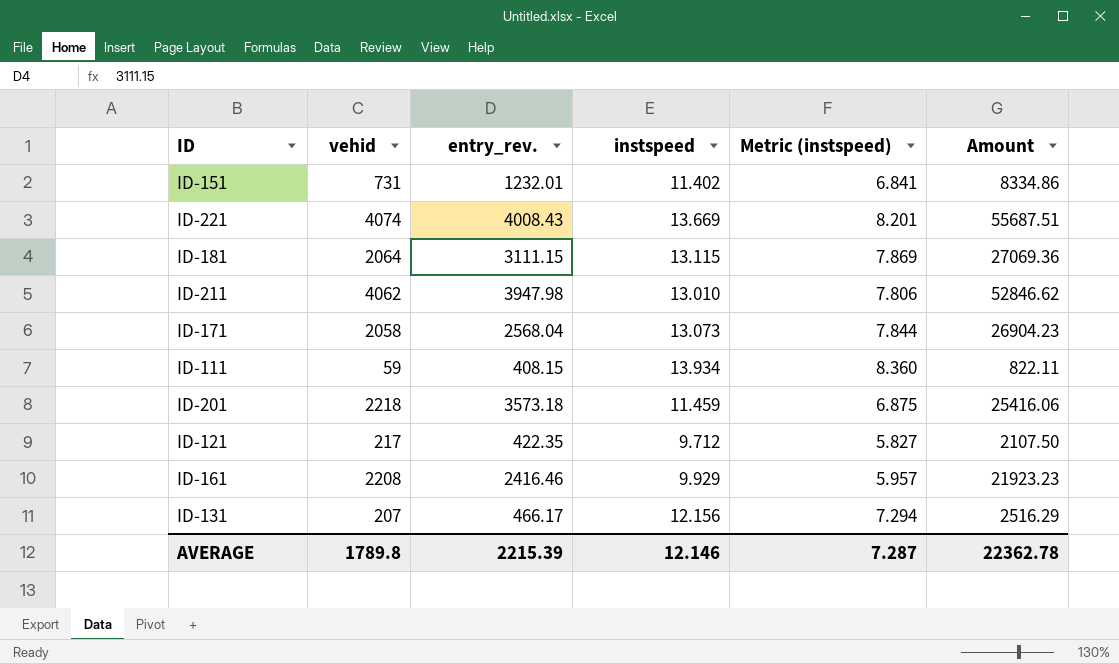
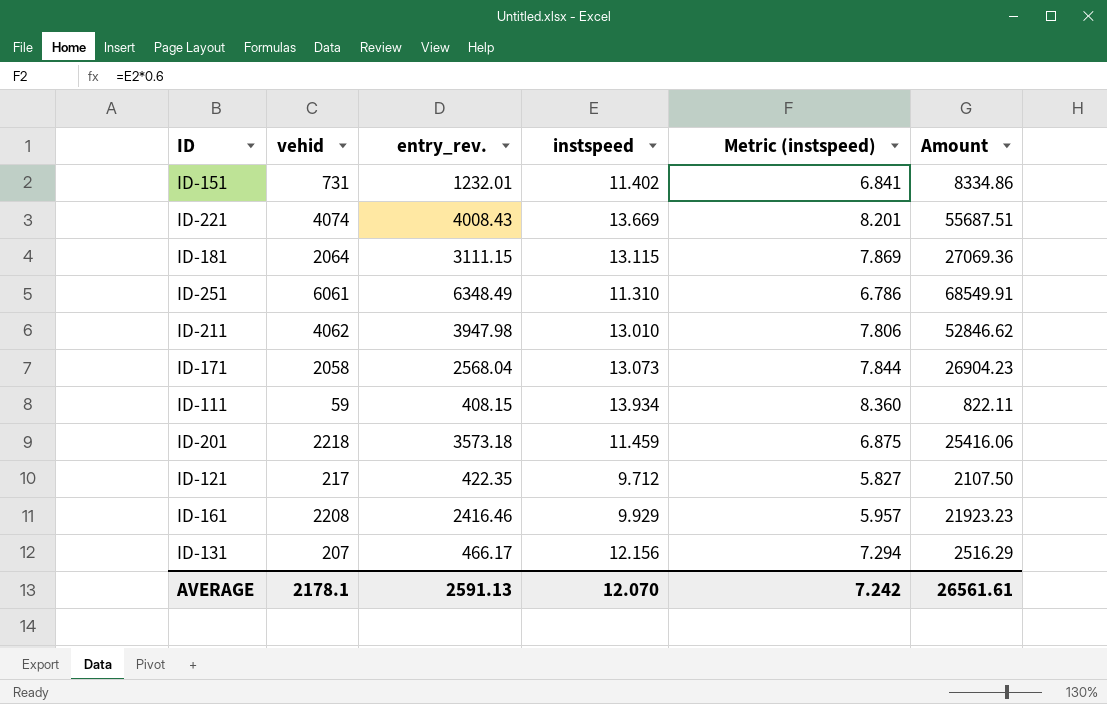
row ID-251: none -> 6061 | 6348.49 | 11.310 | 6.786 | 68549.91
AVERAGE | vehid: 1789.8 -> 2178.1
AVERAGE | entry_rev.: 2215.39 -> 2591.13
AVERAGE | instspeed: 12.146 -> 12.070
AVERAGE | Metric (instspeed): 7.287 -> 7.242
AVERAGE | Amount: 22362.78 -> 26561.61

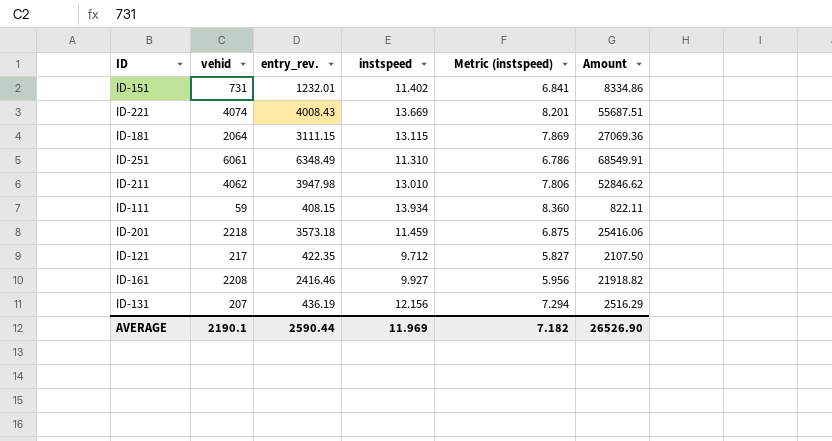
row ID-171: 2058 | 2568.04 | 13.073 | 7.844 | 26904.23 -> none
ID-161 | instspeed: 9.929 -> 9.927
ID-161 | Metric (instspeed): 5.957 -> 5.956
ID-161 | Amount: 21923.23 -> 21918.82
ID-131 | entry_rev.: 466.17 -> 436.19
AVERAGE | vehid: 2178.1 -> 2190.1
AVERAGE | entry_rev.: 2591.13 -> 2590.44
AVERAGE | instspeed: 12.070 -> 11.969
AVERAGE | Metric (instspeed): 7.242 -> 7.182
AVERAGE | Amount: 26561.61 -> 26526.90

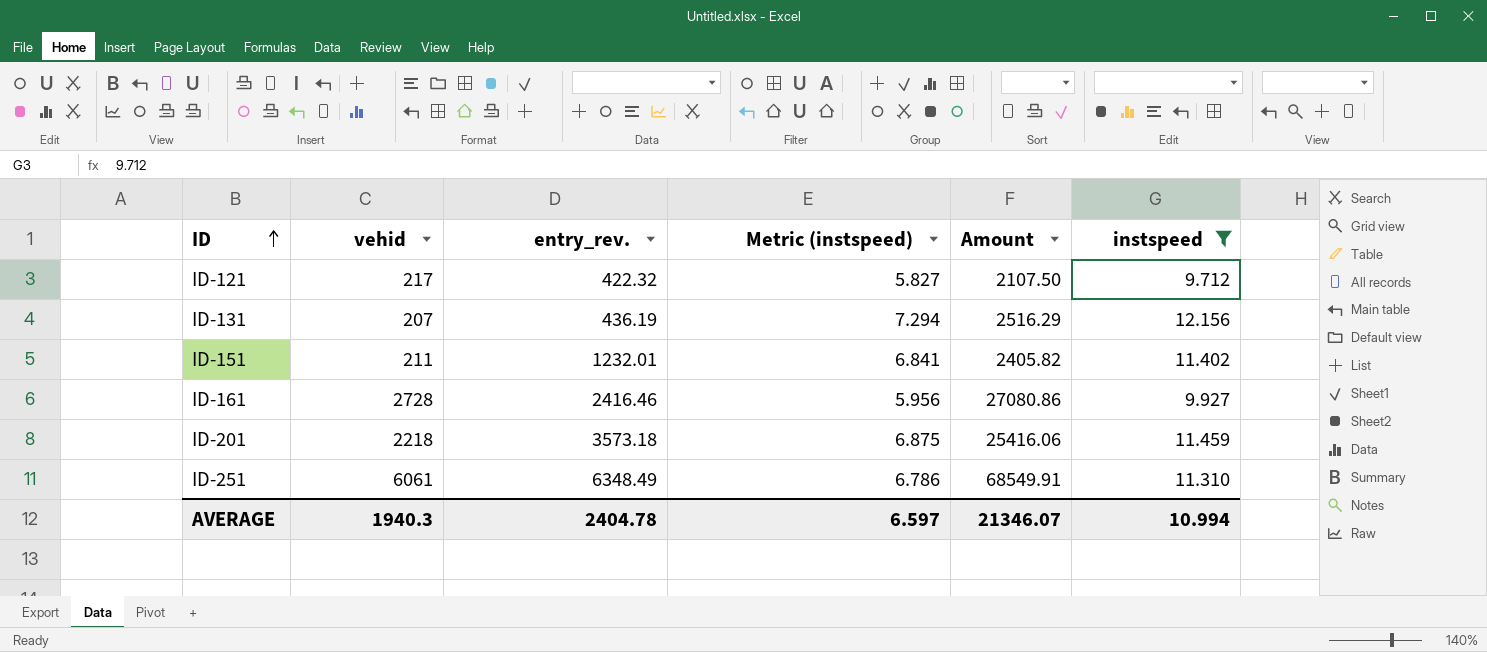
filter: none -> instspeed <= 12.156
row order: none -> ID ascending
column instspeed | position: 4 -> 6
ID-121 | entry_rev.: 422.35 -> 422.32
ID-151 | vehid: 731 -> 211
ID-151 | Amount: 8334.86 -> 2405.82
ID-161 | vehid: 2208 -> 2728
ID-161 | Amount: 21918.82 -> 27080.86
AVERAGE | vehid: 2190.1 -> 1940.3
AVERAGE | entry_rev.: 2590.44 -> 2404.78
AVERAGE | Metric (instspeed): 7.182 -> 6.597
AVERAGE | Amount: 26526.90 -> 21346.07
AVERAGE | instspeed: 11.969 -> 10.994

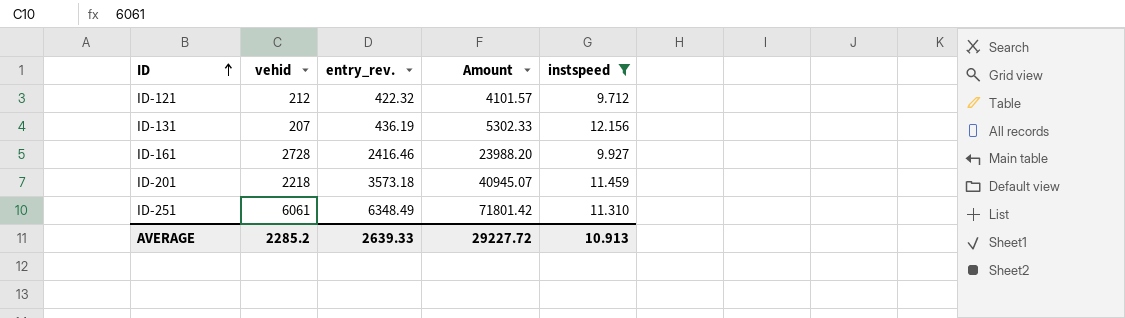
column Metric (instspeed) | formula: [instspeed] * 0.6 -> none
column Amount | formula: [vehid] * [instspeed] -> [entry_rev.] * [instspeed]
row ID-151: 211 | 1232.01 | 6.841 | 2405.82 | 11.402 -> none
ID-121 | vehid: 217 -> 212
AVERAGE | vehid: 1940.3 -> 2285.2
AVERAGE | entry_rev.: 2404.78 -> 2639.33
AVERAGE | Amount: 21346.07 -> 29227.72
AVERAGE | instspeed: 10.994 -> 10.913

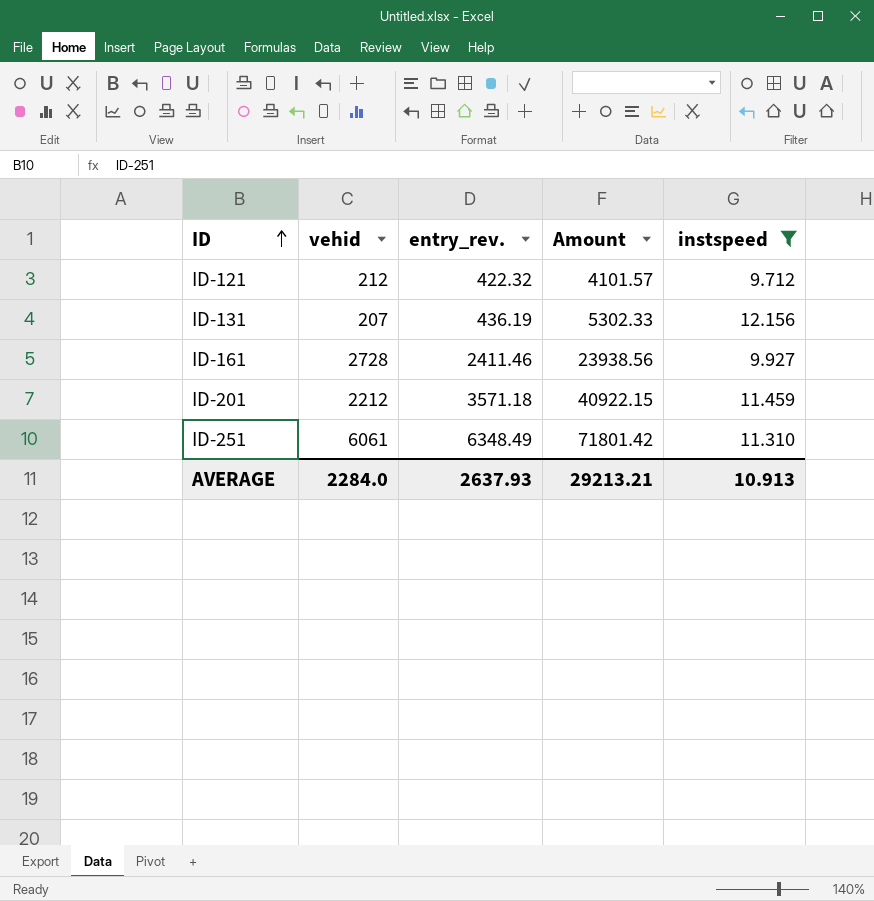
ID-161 | entry_rev.: 2416.46 -> 2411.46
ID-161 | Amount: 23988.20 -> 23938.56
ID-201 | vehid: 2218 -> 2212
ID-201 | entry_rev.: 3573.18 -> 3571.18
ID-201 | Amount: 40945.07 -> 40922.15
AVERAGE | vehid: 2285.2 -> 2284.0
AVERAGE | entry_rev.: 2639.33 -> 2637.93
AVERAGE | Amount: 29227.72 -> 29213.21

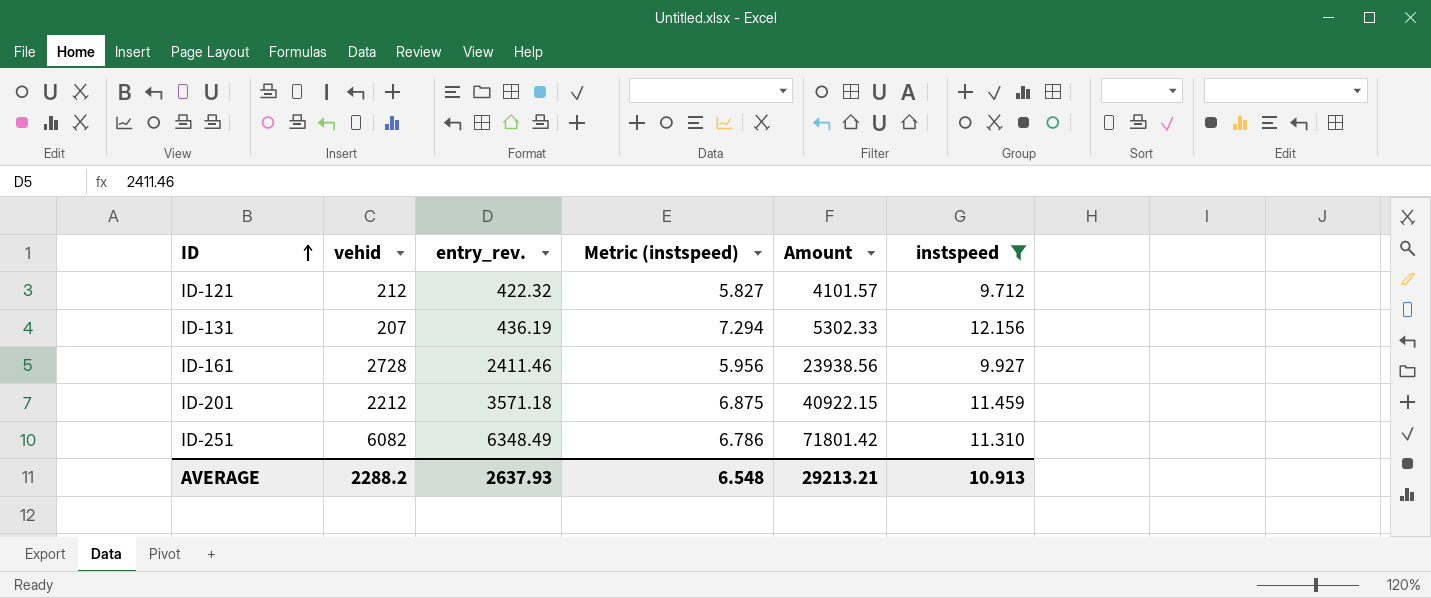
column Metric (instspeed) | formula: none -> [instspeed] * 0.6
ID-251 | vehid: 6061 -> 6082
AVERAGE | vehid: 2284.0 -> 2288.2

